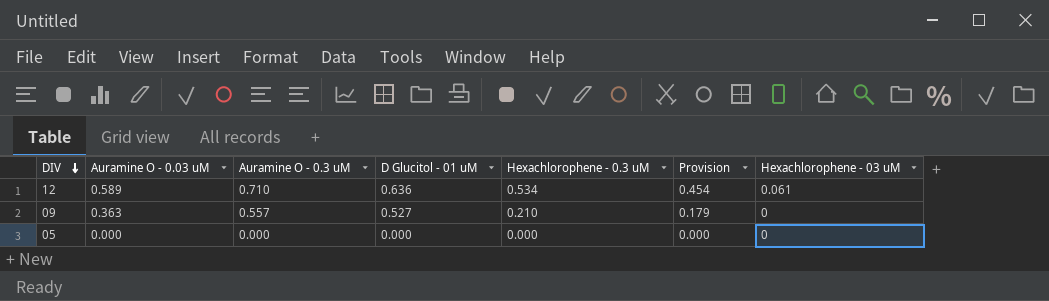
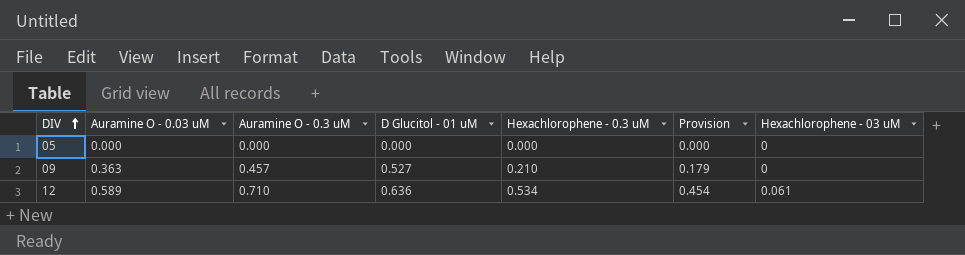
row order: DIV descending -> DIV ascending
09 | Auramine O - 0.3 uM: 0.557 -> 0.457

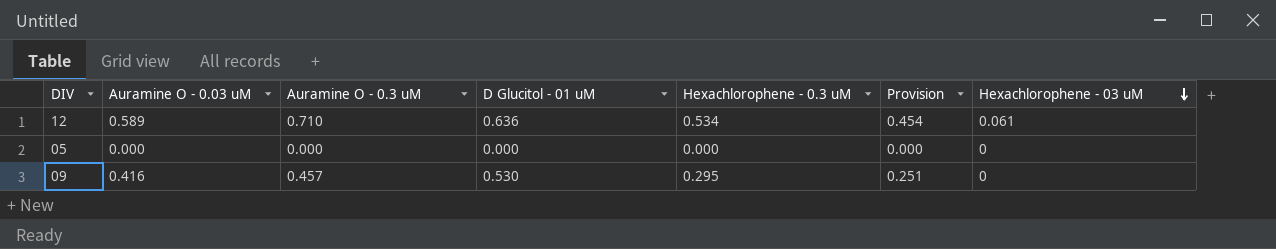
row order: DIV ascending -> Hexachlorophene - 03 uM descending
09 | Auramine O - 0.03 uM: 0.363 -> 0.416
09 | D Glucitol - 01 uM: 0.527 -> 0.530
09 | Hexachlorophene - 0.3 uM: 0.210 -> 0.295
09 | Provision: 0.179 -> 0.251

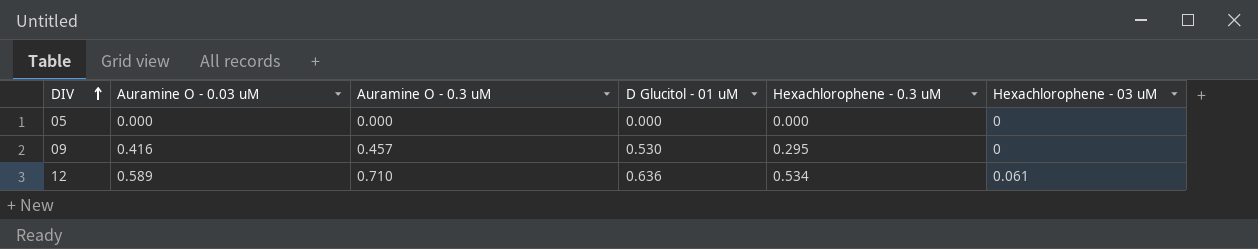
row order: Hexachlorophene - 03 uM descending -> DIV ascending
column Provision | formula: [Hexachlorophene - 0.3 uM] * 0.85 -> none

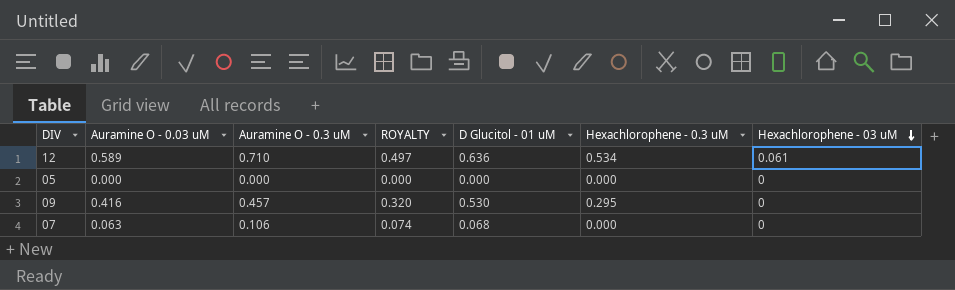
row order: DIV ascending -> Hexachlorophene - 03 uM descending
column ROYALTY | formula: none -> [Auramine O - 0.3 uM] * 0.7
row 07: none -> 0.063 | 0.106 | 0.074 | 0.068 | 0.000 | 0

